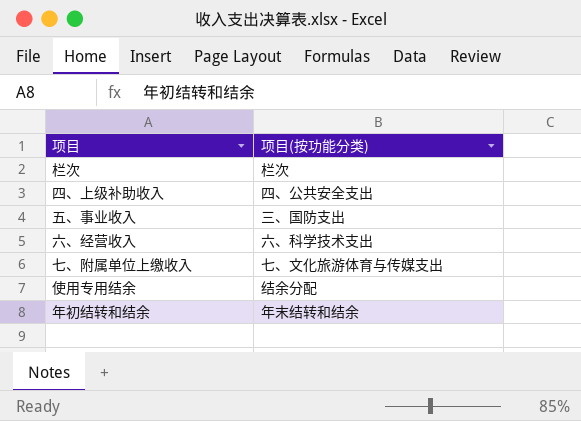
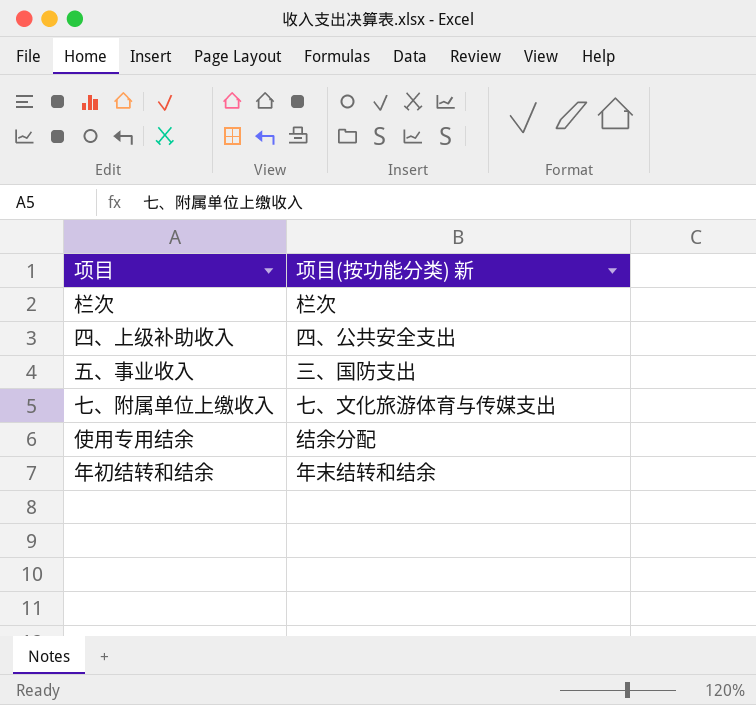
column name: 项目(按功能分类) -> 项目(按功能分类) 新
row 六、经营收入: 六、科学技术支出 -> none

